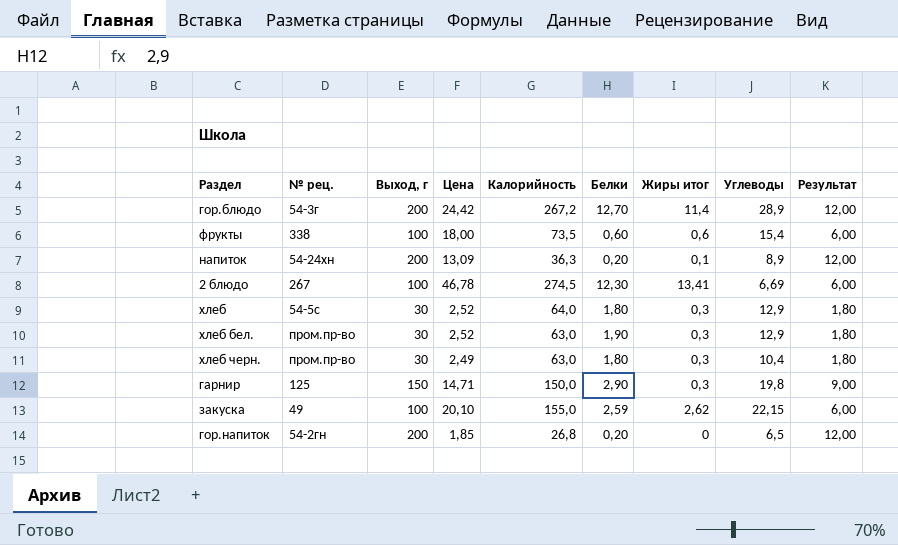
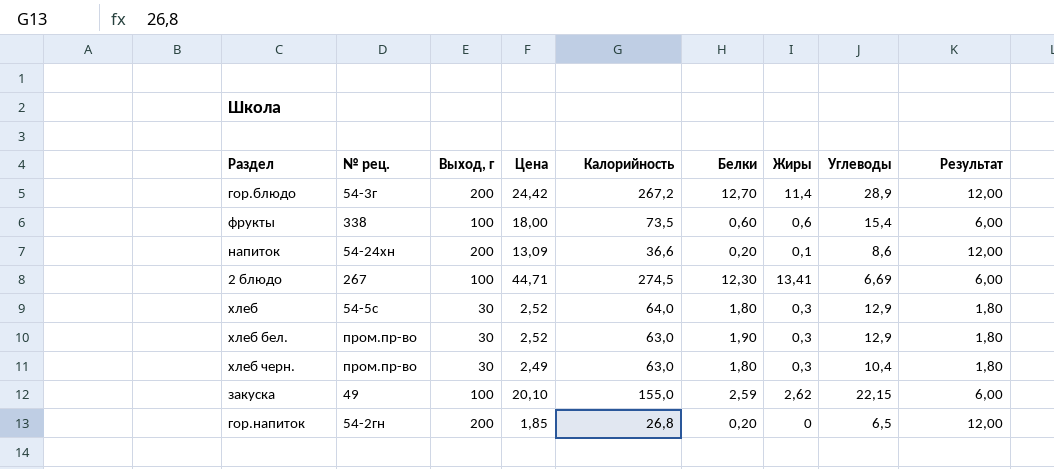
column name: Жиры итог -> Жиры
row гарнир: 125 | 150 | 14,71 | 150,0 | 2,90 | 0,3 | 19,8 | 9,00 -> none
напиток | Калорийность: 36,3 -> 36,6
напиток | Углеводы: 8,9 -> 8,6
2 блюдо | Цена: 46,78 -> 44,71

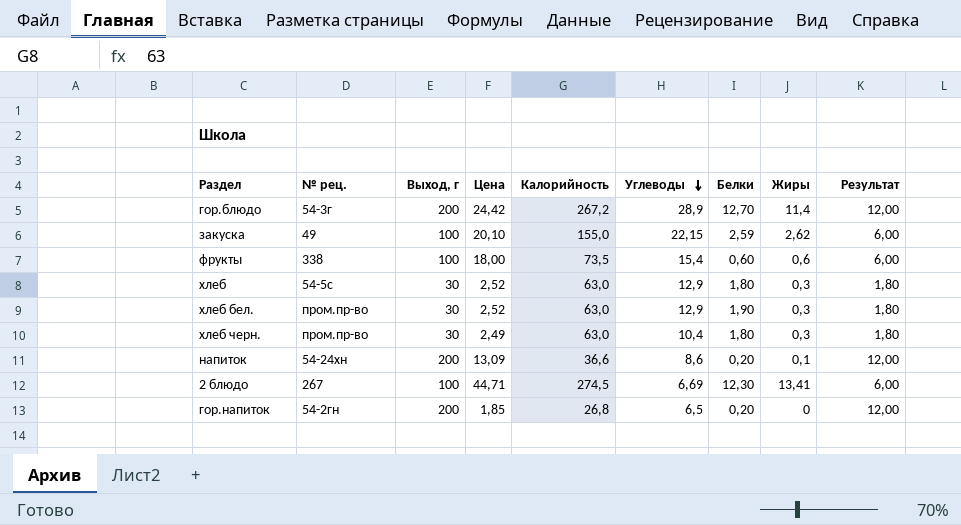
row order: none -> Углеводы descending
column Углеводы | position: 8 -> 6
хлеб | Калорийность: 64,0 -> 63,0

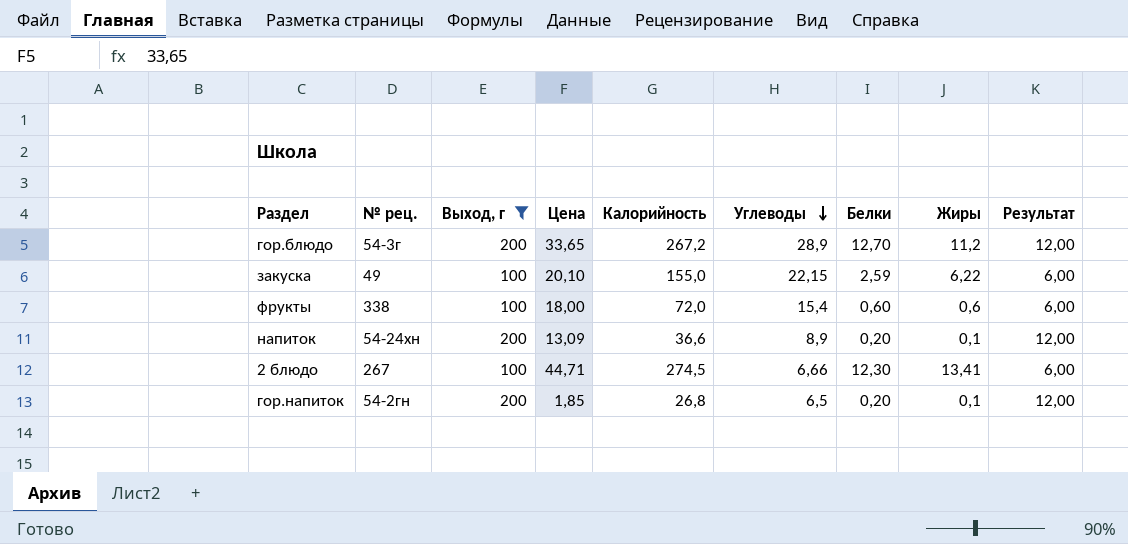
filter: none -> Выход, г != 30
гор.блюдо | Цена: 24,42 -> 33,65
гор.блюдо | Жиры: 11,4 -> 11,2
закуска | Жиры: 2,62 -> 6,22
фрукты | Калорийность: 73,5 -> 72,0
напиток | Углеводы: 8,6 -> 8,9
2 блюдо | Углеводы: 6,69 -> 6,66
гор.напиток | Жиры: 0 -> 0,1

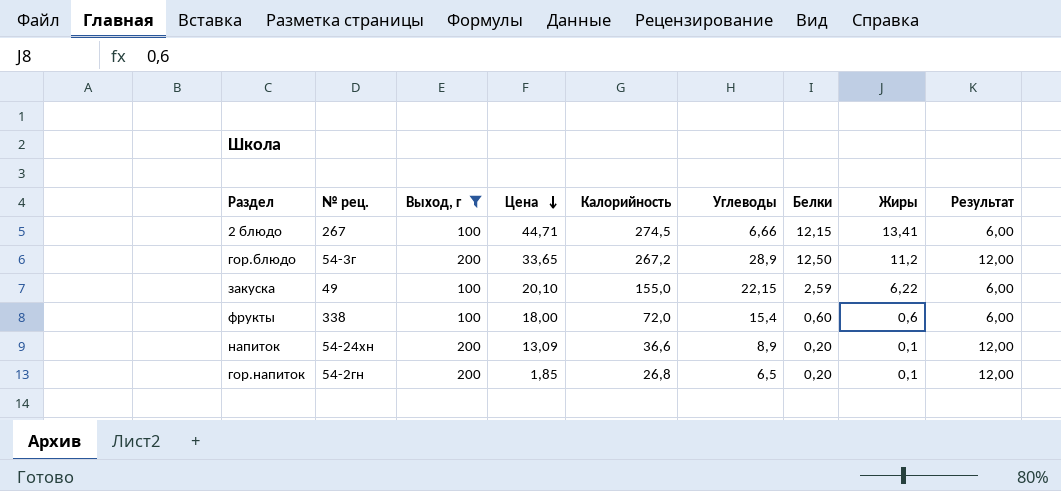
row order: Углеводы descending -> Цена descending
2 блюдо | Белки: 12,30 -> 12,15
гор.блюдо | Белки: 12,70 -> 12,50

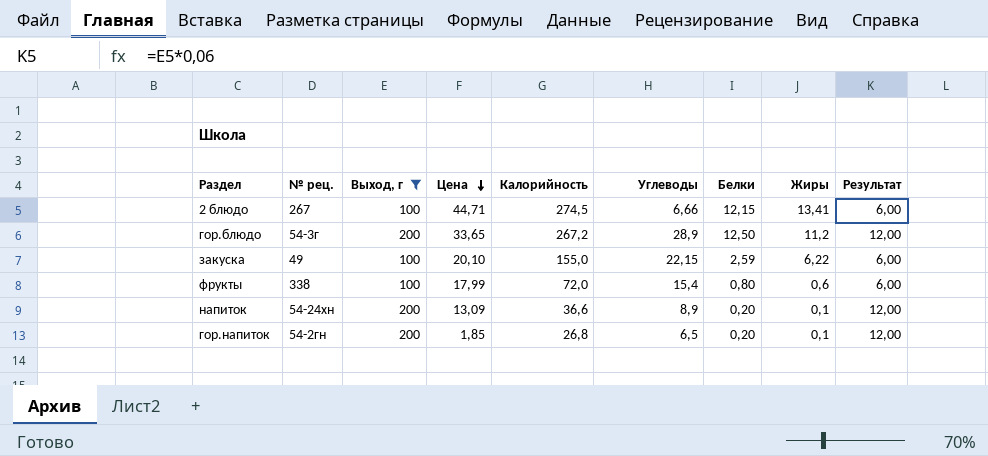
фрукты | Цена: 18,00 -> 17,99
фрукты | Белки: 0,60 -> 0,80

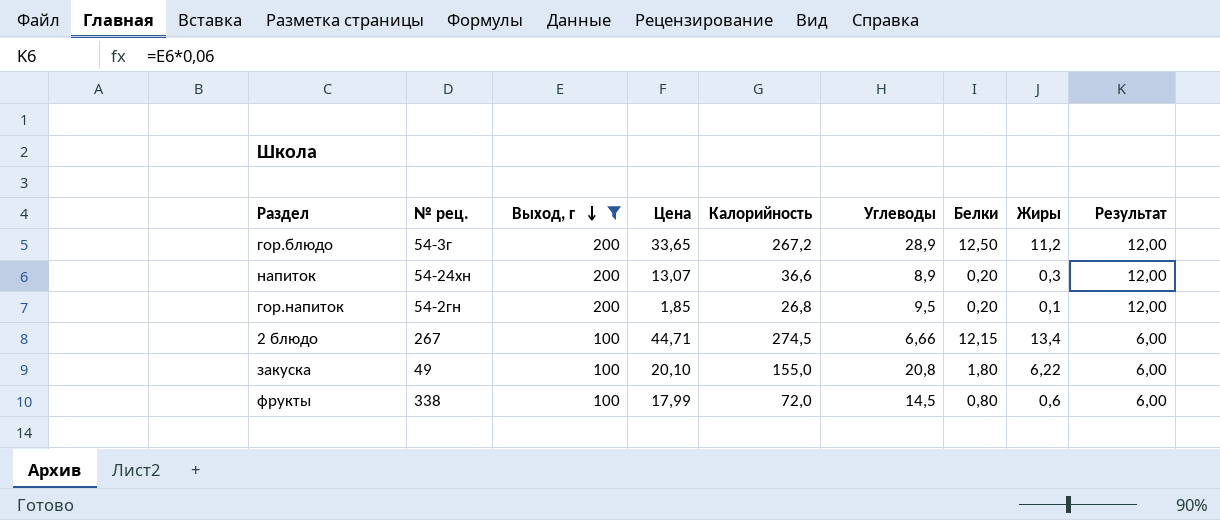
row order: Цена descending -> Выход, г descending
напиток | Цена: 13,09 -> 13,07
напиток | Жиры: 0,1 -> 0,3
гор.напиток | Углеводы: 6,5 -> 9,5
2 блюдо | Жиры: 13,41 -> 13,4
закуска | Углеводы: 22,15 -> 20,8
закуска | Белки: 2,59 -> 1,80
фрукты | Углеводы: 15,4 -> 14,5

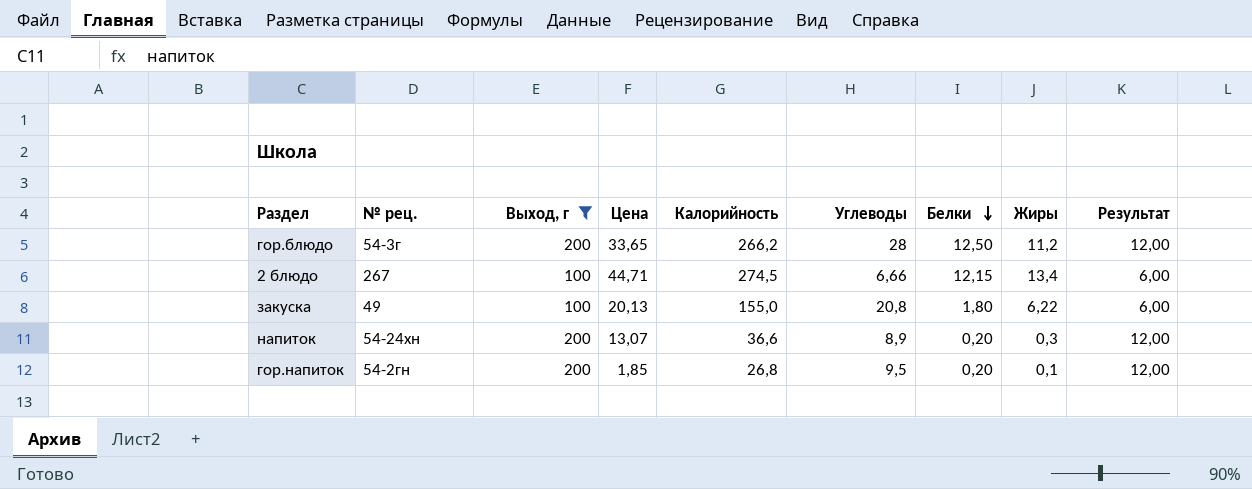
row order: Выход, г descending -> Белки descending
row фрукты: 338 | 100 | 17,99 | 72,0 | 14,5 | 0,80 | 0,6 | 6,00 -> none
гор.блюдо | Калорийность: 267,2 -> 266,2
гор.блюдо | Углеводы: 28,9 -> 28
закуска | Цена: 20,10 -> 20,13

